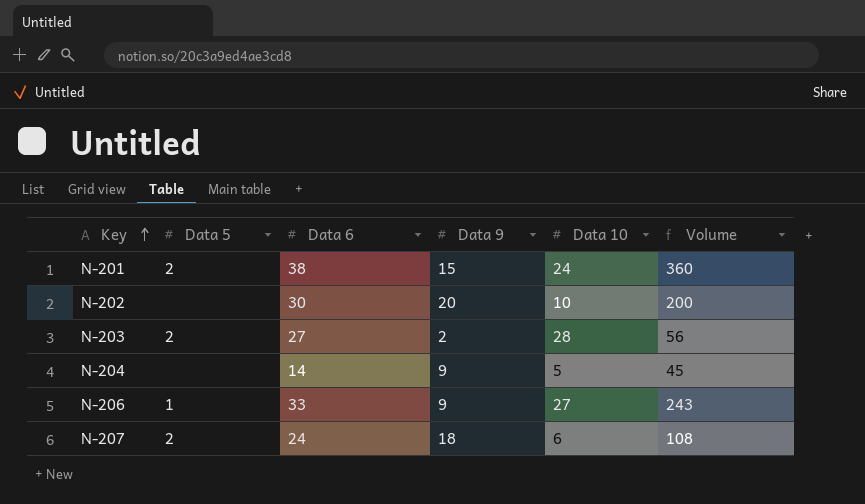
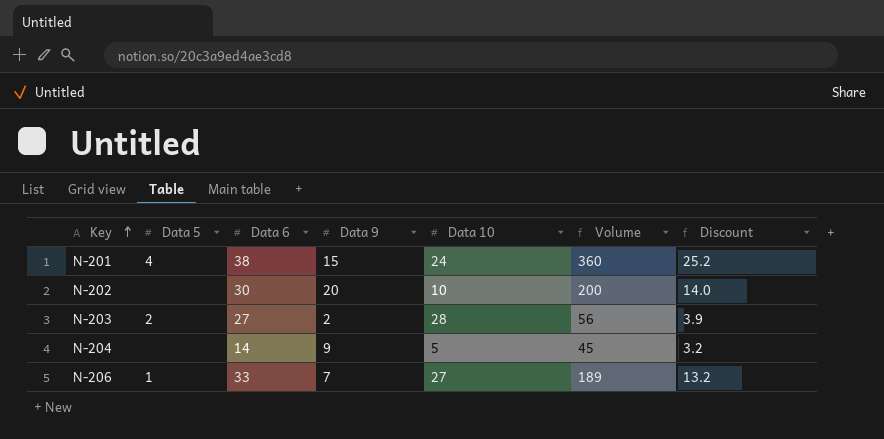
column Discount | formula: none -> [Volume] * 0.07
row N-207: 2 | 24 | 18 | 6 | 108 -> none
N-201 | Data 5: 2 -> 4
N-206 | Data 9: 9 -> 7
N-206 | Volume: 243 -> 189

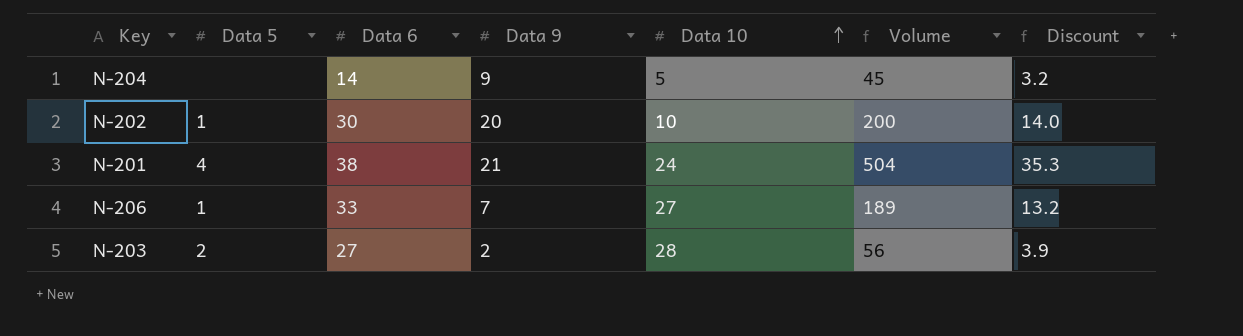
row order: Key ascending -> Data 10 ascending
N-202 | Data 5: none -> 1
N-201 | Data 9: 15 -> 21
N-201 | Volume: 360 -> 504
N-201 | Discount: 25.2 -> 35.3

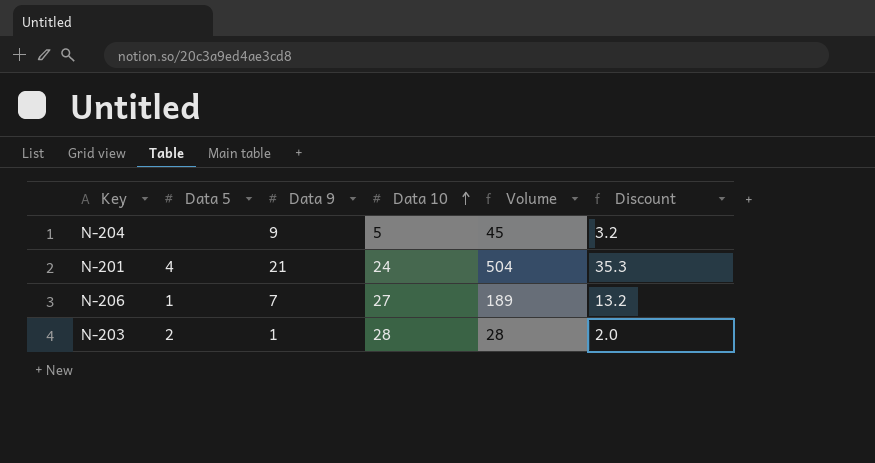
column Data 6 | position: 3 -> none
row N-202: 1 | 30 | 20 | 10 | 200 | 14.0 -> none
N-203 | Data 9: 2 -> 1
N-203 | Volume: 56 -> 28
N-203 | Discount: 3.9 -> 2.0

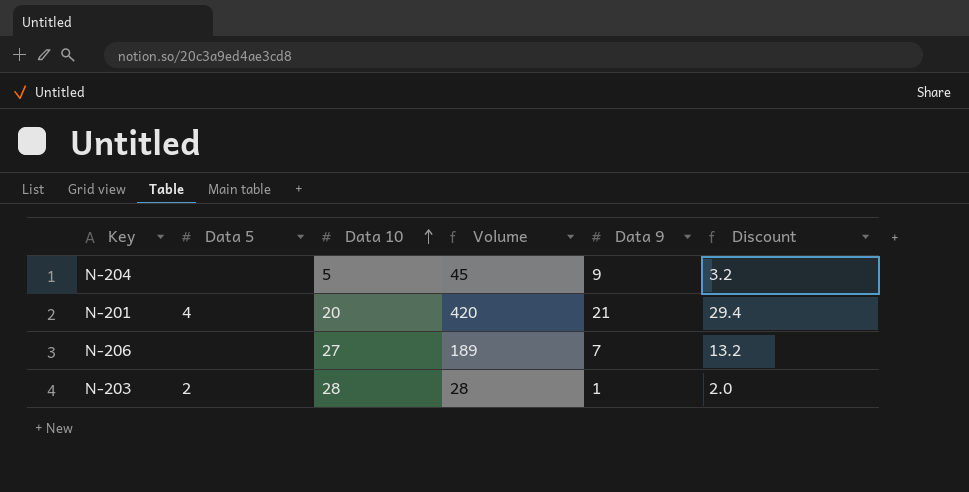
column Data 9 | position: 3 -> 5
N-201 | Data 10: 24 -> 20
N-201 | Volume: 504 -> 420
N-201 | Discount: 35.3 -> 29.4
N-206 | Data 5: 1 -> none

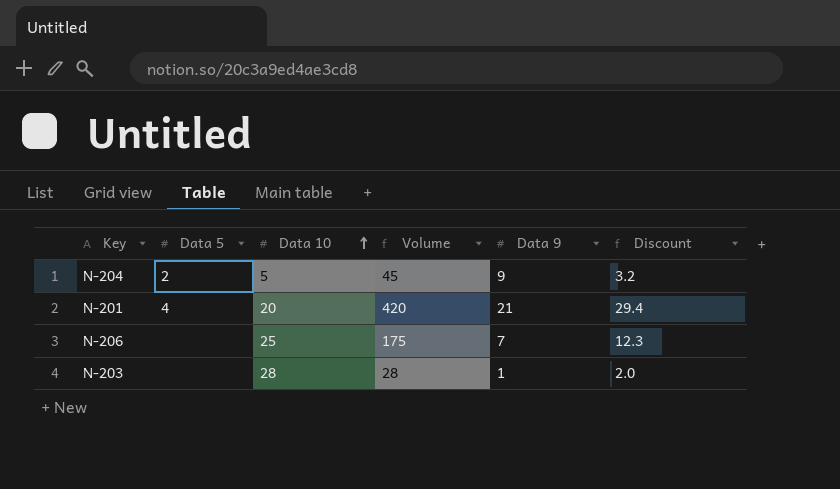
N-204 | Data 5: none -> 2
N-206 | Data 10: 27 -> 25
N-206 | Volume: 189 -> 175
N-206 | Discount: 13.2 -> 12.3
N-203 | Data 5: 2 -> none

